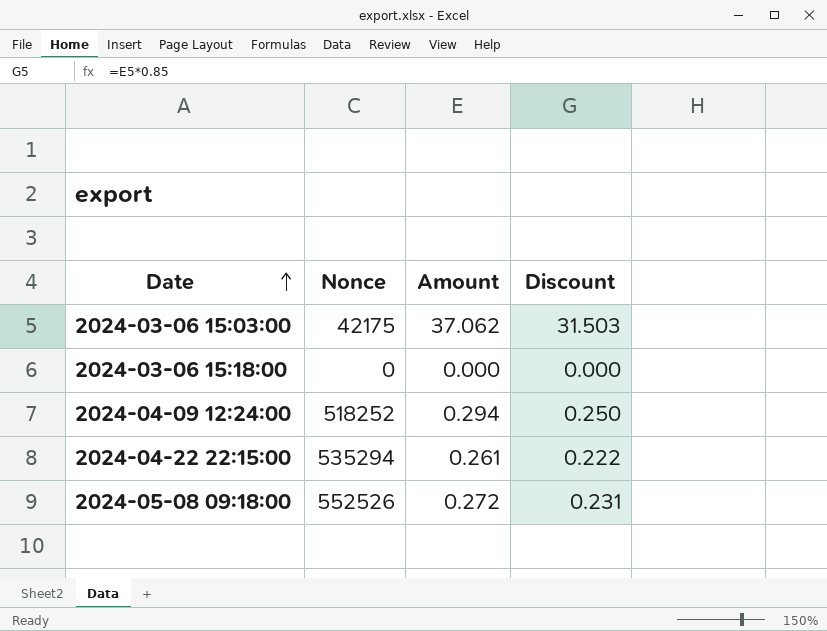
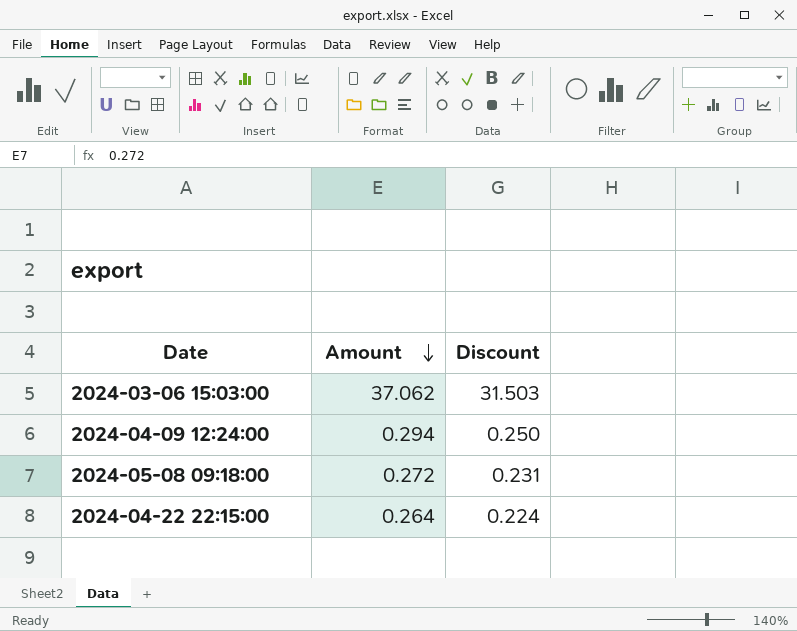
row order: Date ascending -> Amount descending
column Nonce | position: 2 -> none
row 2024-03-06 15:18:00: 0 | 0.000 | 0.000 -> none
2024-04-22 22:15:00 | Amount: 0.261 -> 0.264
2024-04-22 22:15:00 | Discount: 0.222 -> 0.224

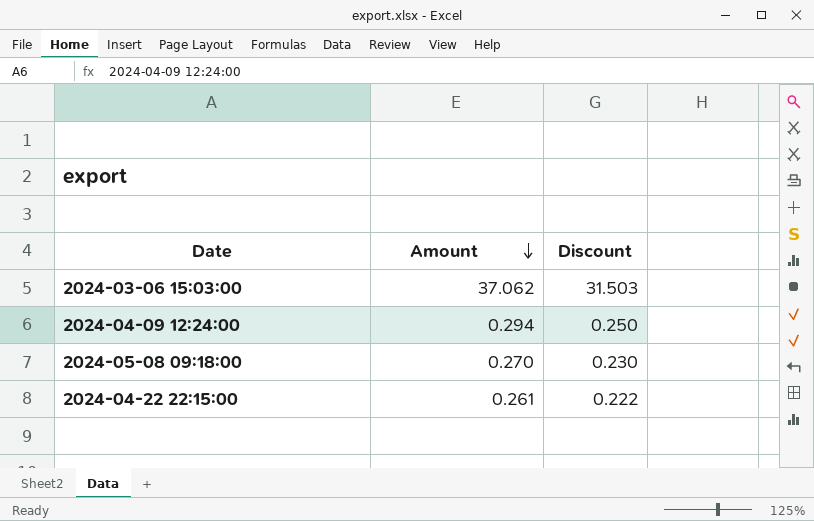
2024-05-08 09:18:00 | Amount: 0.272 -> 0.270
2024-05-08 09:18:00 | Discount: 0.231 -> 0.230
2024-04-22 22:15:00 | Amount: 0.264 -> 0.261
2024-04-22 22:15:00 | Discount: 0.224 -> 0.222

